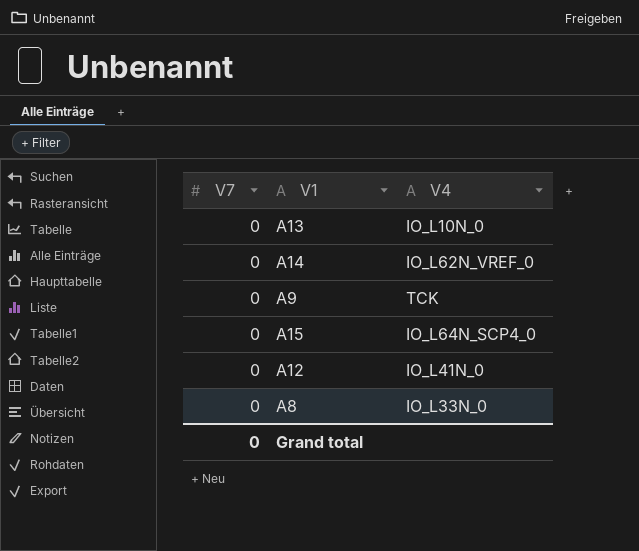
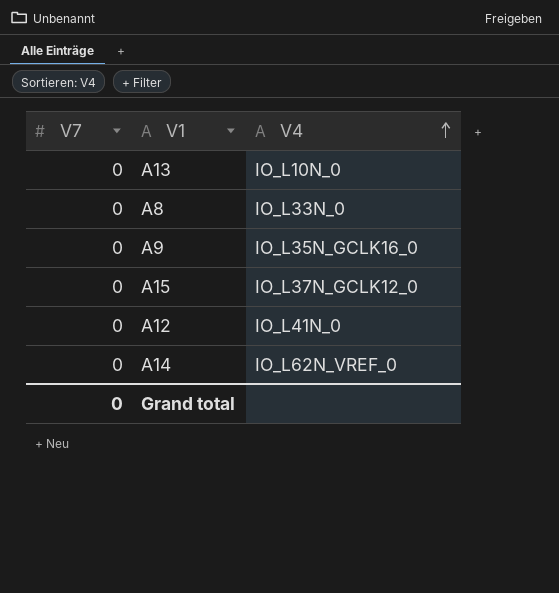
row order: none -> V4 ascending
A9 | V4: TCK -> IO_L35N_GCLK16_0
A15 | V4: IO_L64N_SCP4_0 -> IO_L37N_GCLK12_0

